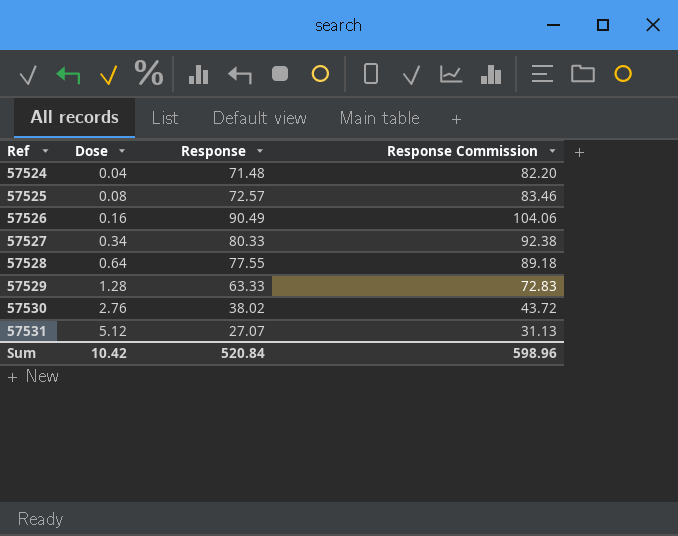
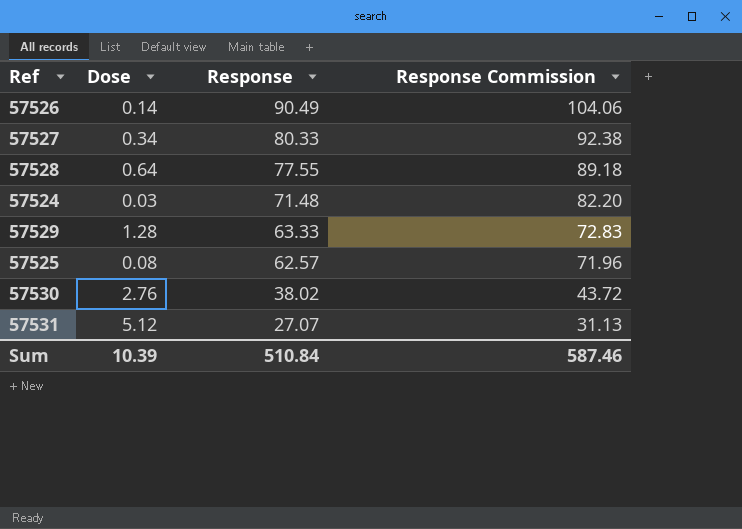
row order: Ref ascending -> Response descending
57526 | Dose: 0.16 -> 0.14
57524 | Dose: 0.04 -> 0.03
57525 | Response: 72.57 -> 62.57
57525 | Response Commission: 83.46 -> 71.96
Sum | Dose: 10.42 -> 10.39
Sum | Response: 520.84 -> 510.84
Sum | Response Commission: 598.96 -> 587.46

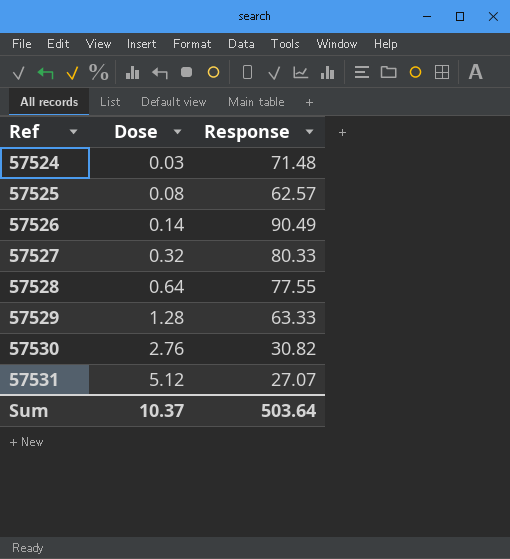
row order: Response descending -> Ref ascending
column Response Commission | formula: [Response] * 1.15 -> none
57527 | Dose: 0.34 -> 0.32
57530 | Response: 38.02 -> 30.82
Sum | Dose: 10.39 -> 10.37
Sum | Response: 510.84 -> 503.64

